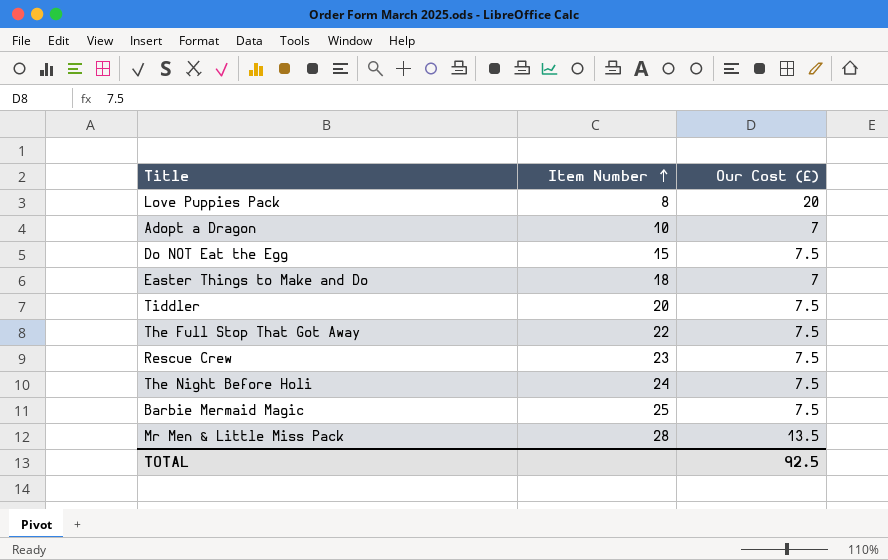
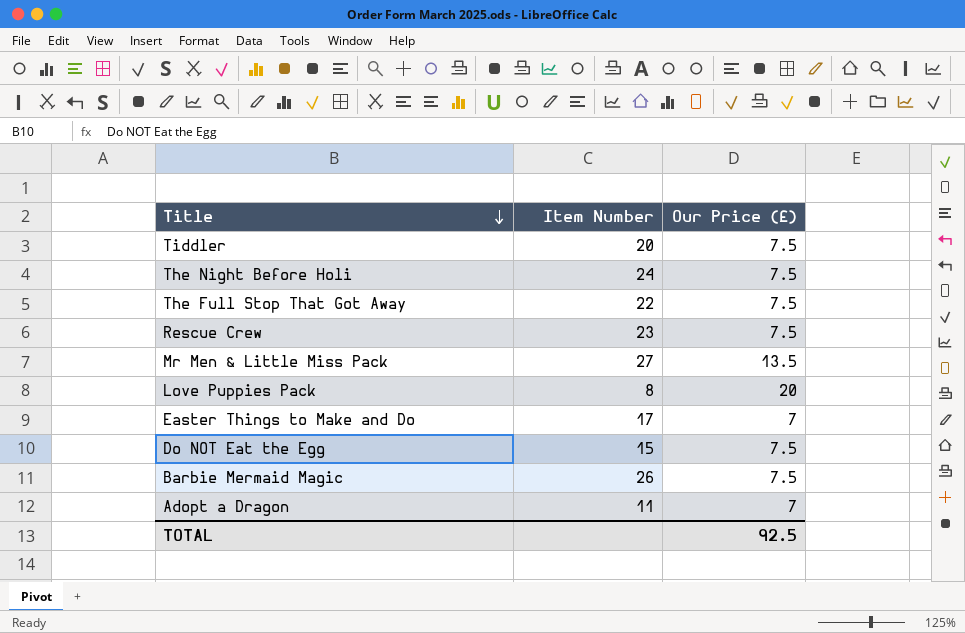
row order: Item Number ascending -> Title descending
column name: Our Cost (£) -> Our Price (£)
Mr Men & Little Miss Pack | Item Number: 28 -> 27
Easter Things to Make and Do | Item Number: 18 -> 17
Barbie Mermaid Magic | Item Number: 25 -> 26
Adopt a Dragon | Item Number: 10 -> 11

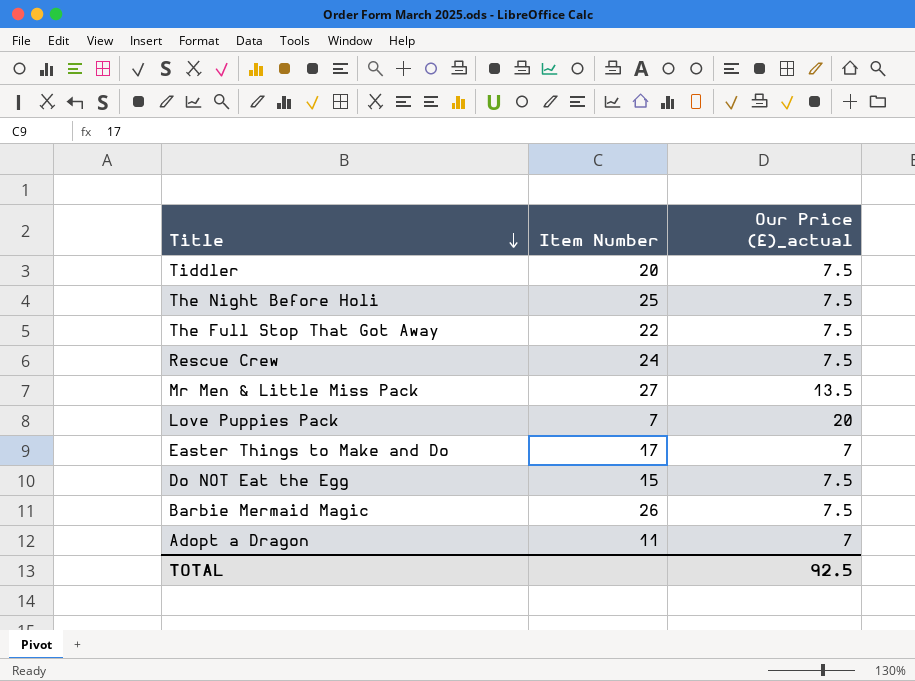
column name: Our Price (£) -> Our Price (£)_actual
The Night Before Holi | Item Number: 24 -> 25
Rescue Crew | Item Number: 23 -> 24
Love Puppies Pack | Item Number: 8 -> 7

